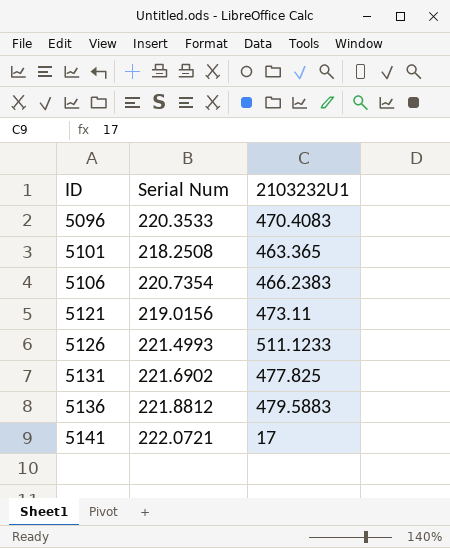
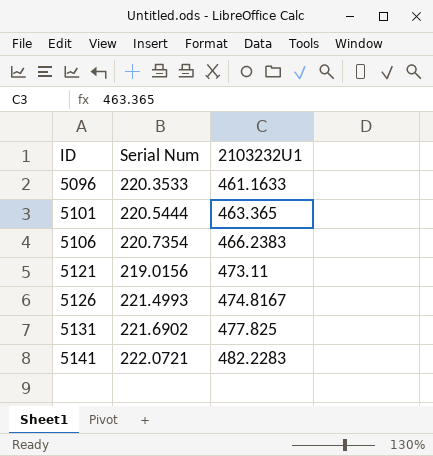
row 5136: 221.8812 | 479.5883 -> none
5096 | 2103232U1: 470.4083 -> 461.1633
5101 | Serial Num: 218.2508 -> 220.5444
5126 | 2103232U1: 511.1233 -> 474.8167
5141 | 2103232U1: 17 -> 482.2283

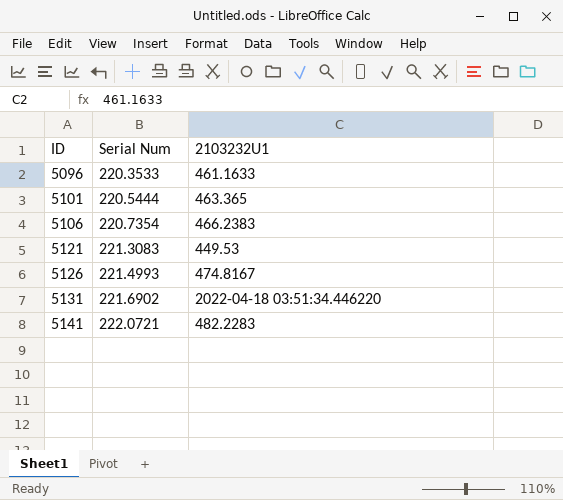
5121 | Serial Num: 219.0156 -> 221.3083
5121 | 2103232U1: 473.11 -> 449.53
5131 | 2103232U1: 477.825 -> 2022-04-18 03:51:34.446220

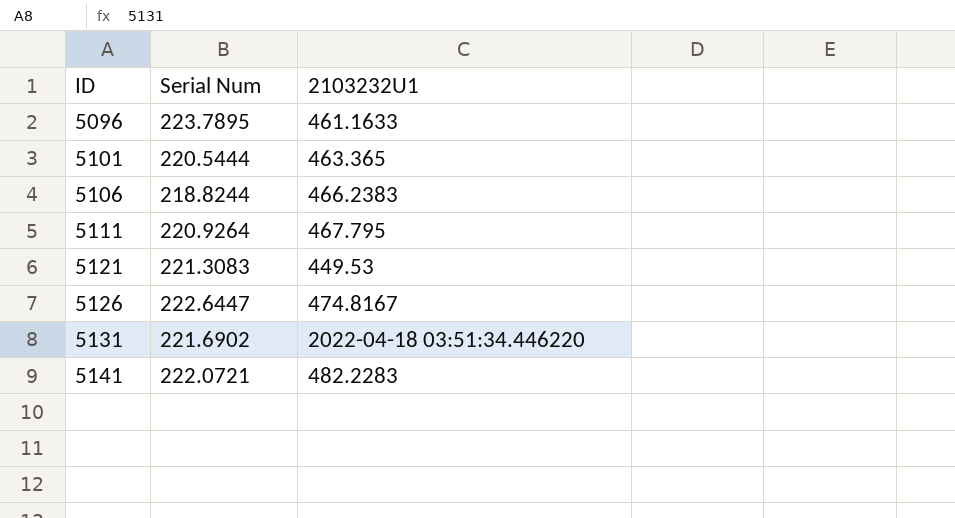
5096 | Serial Num: 220.3533 -> 223.7895
5106 | Serial Num: 220.7354 -> 218.8244
row 5111: none -> 220.9264 | 467.795
5126 | Serial Num: 221.4993 -> 222.6447

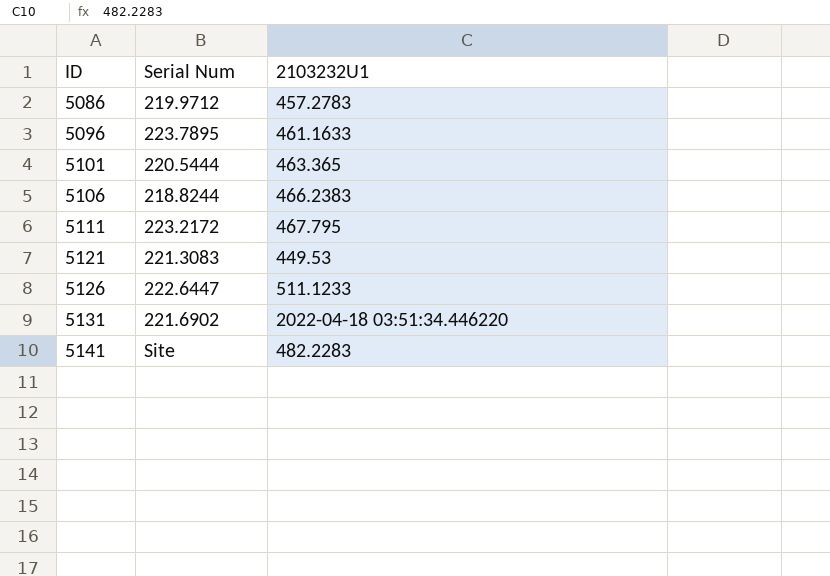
row 5086: none -> 219.9712 | 457.2783
5111 | Serial Num: 220.9264 -> 223.2172
5126 | 2103232U1: 474.8167 -> 511.1233
5141 | Serial Num: 222.0721 -> Site

